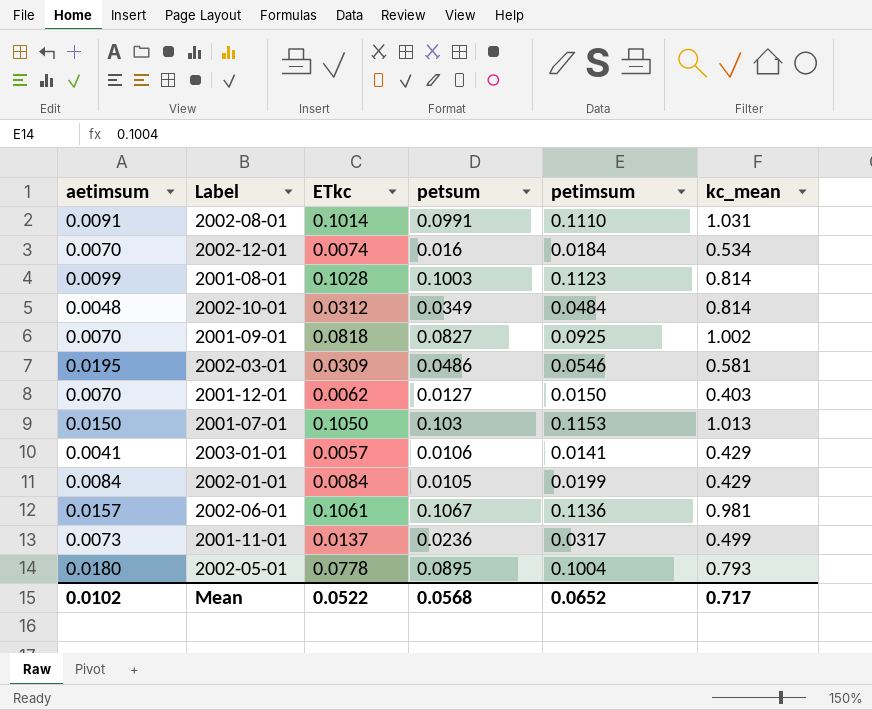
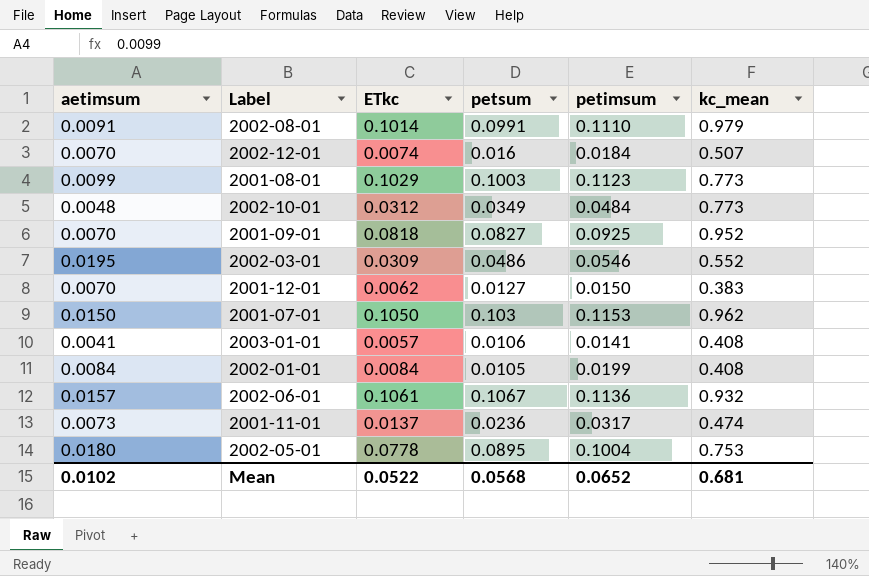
2002-08-01 | kc_mean: 1.031 -> 0.979
2002-12-01 | kc_mean: 0.534 -> 0.507
2001-08-01 | ETkc: 0.1028 -> 0.1029
2001-08-01 | kc_mean: 0.814 -> 0.773
2002-10-01 | kc_mean: 0.814 -> 0.773
2001-09-01 | kc_mean: 1.002 -> 0.952
2002-03-01 | kc_mean: 0.581 -> 0.552
2001-12-01 | kc_mean: 0.403 -> 0.383
2001-07-01 | kc_mean: 1.013 -> 0.962
2003-01-01 | kc_mean: 0.429 -> 0.408
2002-01-01 | kc_mean: 0.429 -> 0.408
2002-06-01 | kc_mean: 0.981 -> 0.932
2001-11-01 | kc_mean: 0.499 -> 0.474
2002-05-01 | kc_mean: 0.793 -> 0.753
Mean | kc_mean: 0.717 -> 0.681

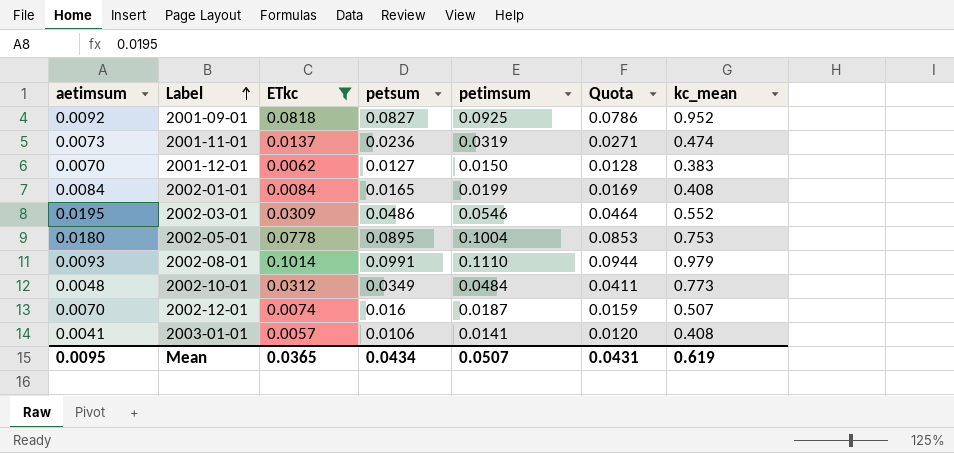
filter: none -> ETkc <= 0.1014
row order: none -> Label ascending
column Quota | formula: none -> [petimsum] * 0.85
2001-09-01 | aetimsum: 0.0070 -> 0.0092
2001-11-01 | petimsum: 0.0317 -> 0.0319
2002-01-01 | petsum: 0.0105 -> 0.0165
2002-08-01 | aetimsum: 0.0091 -> 0.0093
2002-12-01 | petimsum: 0.0184 -> 0.0187
Mean | aetimsum: 0.0102 -> 0.0095
Mean | ETkc: 0.0522 -> 0.0365
Mean | petsum: 0.0568 -> 0.0434
Mean | petimsum: 0.0652 -> 0.0507
Mean | kc_mean: 0.681 -> 0.619

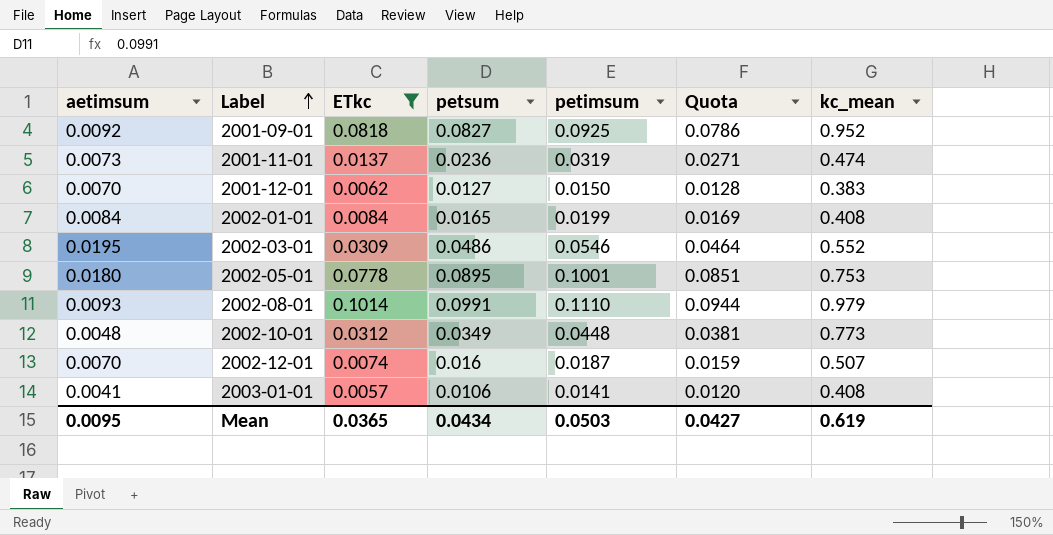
2002-05-01 | petimsum: 0.1004 -> 0.1001
2002-05-01 | Quota: 0.0853 -> 0.0851
2002-10-01 | petimsum: 0.0484 -> 0.0448
2002-10-01 | Quota: 0.0411 -> 0.0381
Mean | petimsum: 0.0507 -> 0.0503
Mean | Quota: 0.0431 -> 0.0427

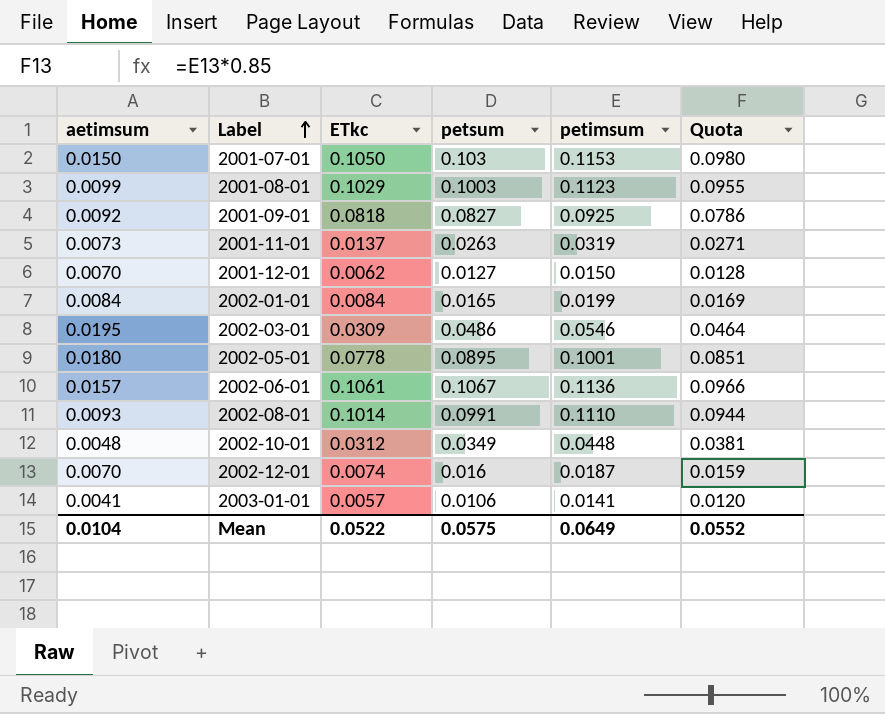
filter: ETkc <= 0.1014 -> none
column kc_mean | position: 7 -> none
2001-11-01 | petsum: 0.0236 -> 0.0263
Mean | aetimsum: 0.0095 -> 0.0104
Mean | ETkc: 0.0365 -> 0.0522
Mean | petsum: 0.0434 -> 0.0575
Mean | petimsum: 0.0503 -> 0.0649
Mean | Quota: 0.0427 -> 0.0552

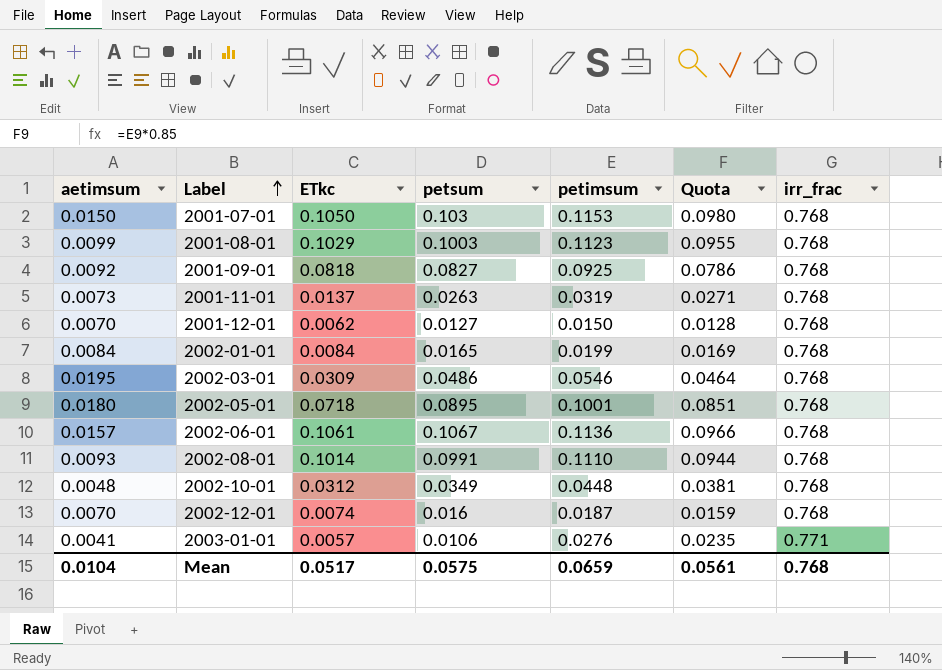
column irr_frac | position: none -> 7
2002-05-01 | ETkc: 0.0778 -> 0.0718
2003-01-01 | petimsum: 0.0141 -> 0.0276
2003-01-01 | Quota: 0.0120 -> 0.0235
Mean | ETkc: 0.0522 -> 0.0517
Mean | petimsum: 0.0649 -> 0.0659
Mean | Quota: 0.0552 -> 0.0561

